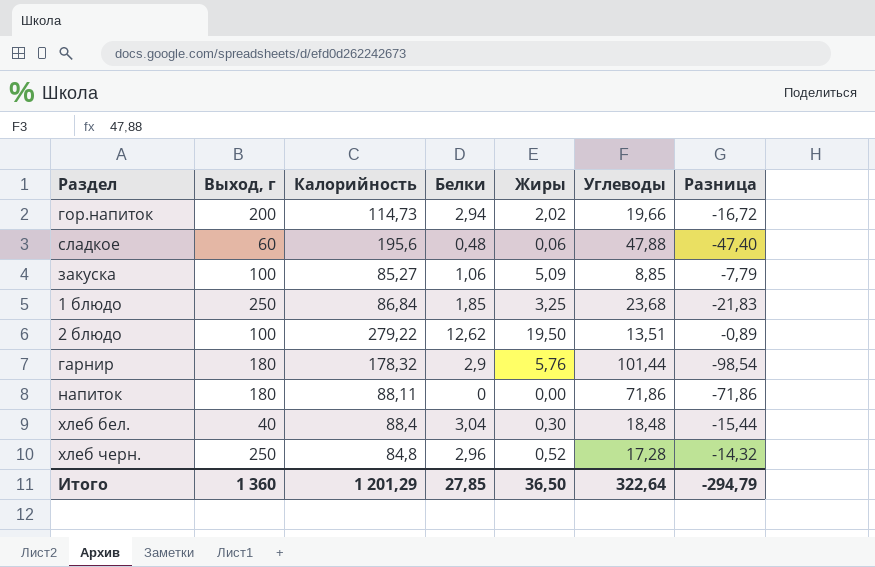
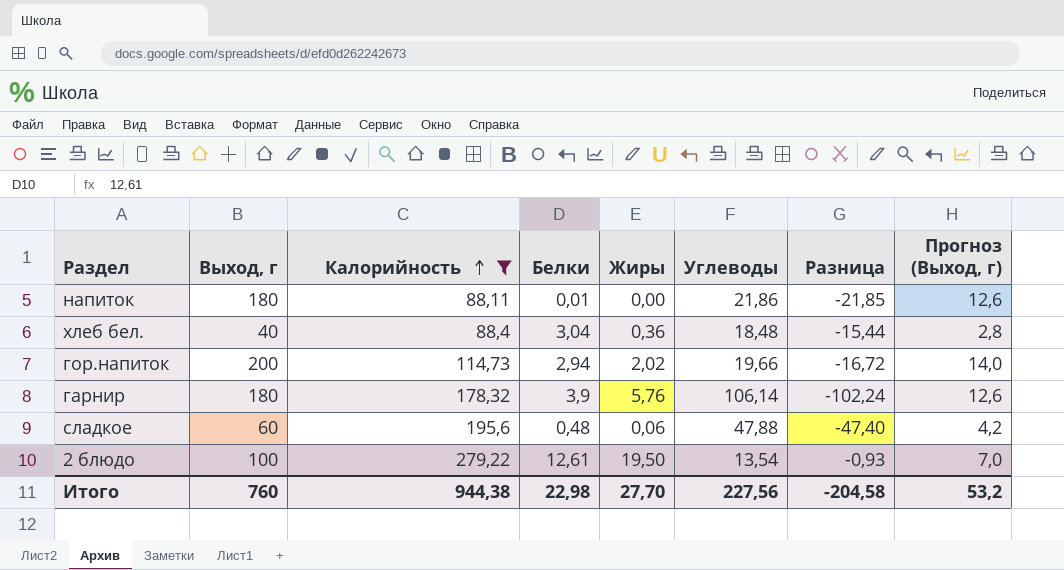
filter: none -> Калорийность >= 88,11
row order: none -> Калорийность ascending
column Прогноз (Выход, г) | formula: none -> [Выход, г] * 0,07
напиток | Белки: 0 -> 0,01
напиток | Углеводы: 71,86 -> 21,86
напиток | Разница: -71,86 -> -21,85
хлеб бел. | Жиры: 0,30 -> 0,36
гарнир | Белки: 2,9 -> 3,9
гарнир | Углеводы: 101,44 -> 106,14
гарнир | Разница: -98,54 -> -102,24
2 блюдо | Белки: 12,62 -> 12,61
2 блюдо | Углеводы: 13,51 -> 13,54
2 блюдо | Разница: -0,89 -> -0,93
Итого | Выход, г: 1 360 -> 760
Итого | Калорийность: 1 201,29 -> 944,38
Итого | Белки: 27,85 -> 22,98
Итого | Жиры: 36,50 -> 27,70
Итого | Углеводы: 322,64 -> 227,56
Итого | Разница: -294,79 -> -204,58

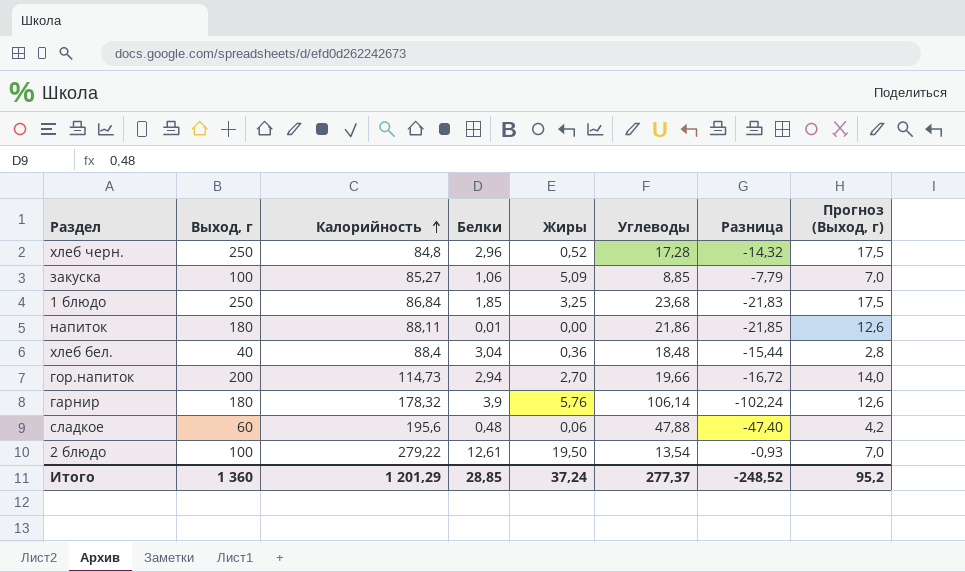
filter: Калорийность >= 88,11 -> none
гор.напиток | Жиры: 2,02 -> 2,70
Итого | Выход, г: 760 -> 1 360
Итого | Калорийность: 944,38 -> 1 201,29
Итого | Белки: 22,98 -> 28,85
Итого | Жиры: 27,70 -> 37,24
Итого | Углеводы: 227,56 -> 277,37
Итого | Разница: -204,58 -> -248,52
Итого | Прогноз (Выход, г): 53,2 -> 95,2

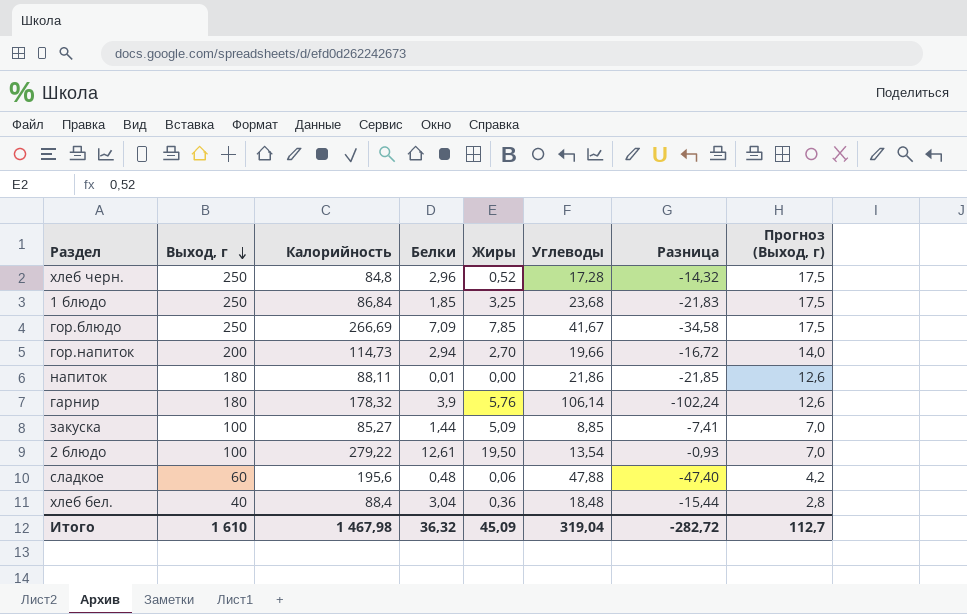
row order: Калорийность ascending -> Выход, г descending
row гор.блюдо: none -> 250 | 266,69 | 7,09 | 7,85 | 41,67 | -34,58 | 17,5
закуска | Белки: 1,06 -> 1,44
закуска | Разница: -7,79 -> -7,41
Итого | Выход, г: 1 360 -> 1 610
Итого | Калорийность: 1 201,29 -> 1 467,98
Итого | Белки: 28,85 -> 36,32
Итого | Жиры: 37,24 -> 45,09
Итого | Углеводы: 277,37 -> 319,04
Итого | Разница: -248,52 -> -282,72
Итого | Прогноз (Выход, г): 95,2 -> 112,7

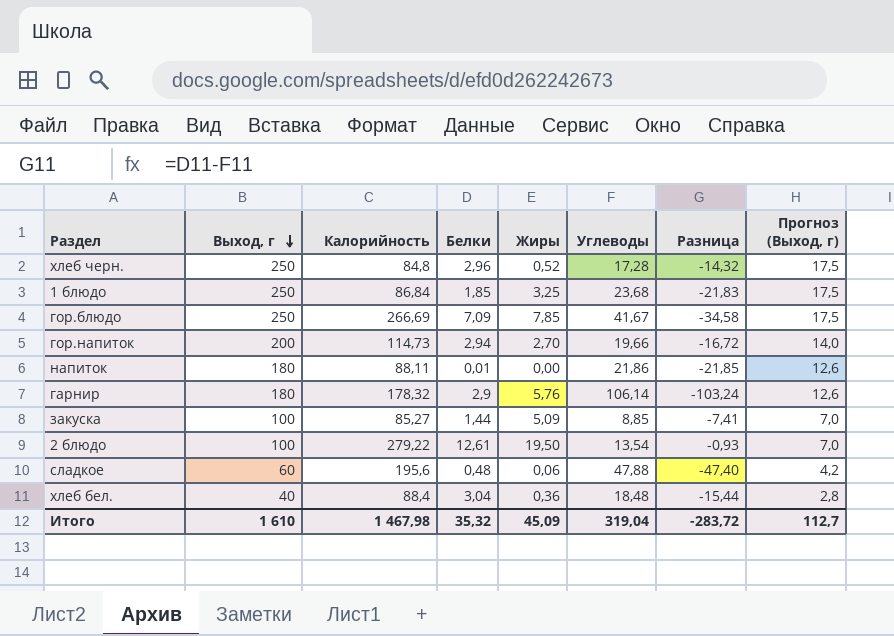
гарнир | Белки: 3,9 -> 2,9
гарнир | Разница: -102,24 -> -103,24
Итого | Белки: 36,32 -> 35,32
Итого | Разница: -282,72 -> -283,72

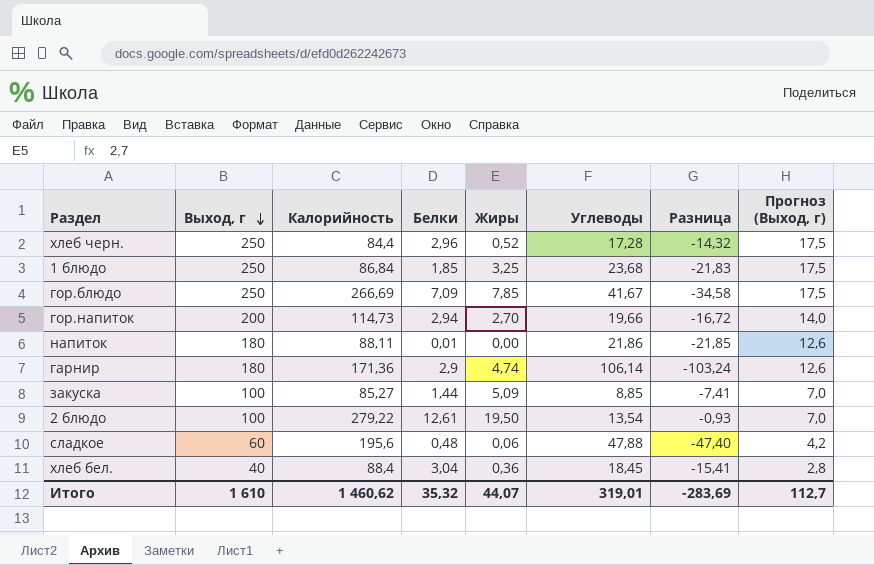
хлеб черн. | Калорийность: 84,8 -> 84,4
гарнир | Калорийность: 178,32 -> 171,36
гарнир | Жиры: 5,76 -> 4,74
хлеб бел. | Углеводы: 18,48 -> 18,45
хлеб бел. | Разница: -15,44 -> -15,41
Итого | Калорийность: 1 467,98 -> 1 460,62
Итого | Жиры: 45,09 -> 44,07
Итого | Углеводы: 319,04 -> 319,01
Итого | Разница: -283,72 -> -283,69

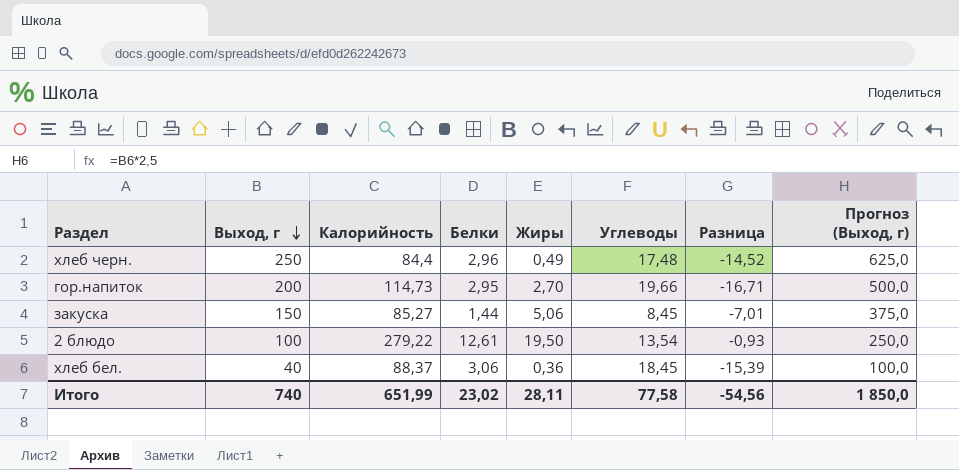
column Прогноз (Выход, г) | formula: [Выход, г] * 0,07 -> [Выход, г] * 2,5
row 1 блюдо: 250 | 86,84 | 1,85 | 3,25 | 23,68 | -21,83 | 17,5 -> none
row гор.блюдо: 250 | 266,69 | 7,09 | 7,85 | 41,67 | -34,58 | 17,5 -> none
row напиток: 180 | 88,11 | 0,01 | 0,00 | 21,86 | -21,85 | 12,6 -> none
row гарнир: 180 | 171,36 | 2,9 | 4,74 | 106,14 | -103,24 | 12,6 -> none
row сладкое: 60 | 195,6 | 0,48 | 0,06 | 47,88 | -47,40 | 4,2 -> none
хлеб черн. | Жиры: 0,52 -> 0,49
хлеб черн. | Углеводы: 17,28 -> 17,48
хлеб черн. | Разница: -14,32 -> -14,52
гор.напиток | Белки: 2,94 -> 2,95
гор.напиток | Разница: -16,72 -> -16,71
закуска | Выход, г: 100 -> 150
закуска | Жиры: 5,09 -> 5,06
закуска | Углеводы: 8,85 -> 8,45
закуска | Разница: -7,41 -> -7,01
хлеб бел. | Калорийность: 88,4 -> 88,37
хлеб бел. | Белки: 3,04 -> 3,06
хлеб бел. | Разница: -15,41 -> -15,39
Итого | Выход, г: 1 610 -> 740
Итого | Калорийность: 1 460,62 -> 651,99
Итого | Белки: 35,32 -> 23,02
Итого | Жиры: 44,07 -> 28,11
Итого | Углеводы: 319,01 -> 77,58
Итого | Разница: -283,69 -> -54,56
Итого | Прогноз (Выход, г): 112,7 -> 1 850,0

